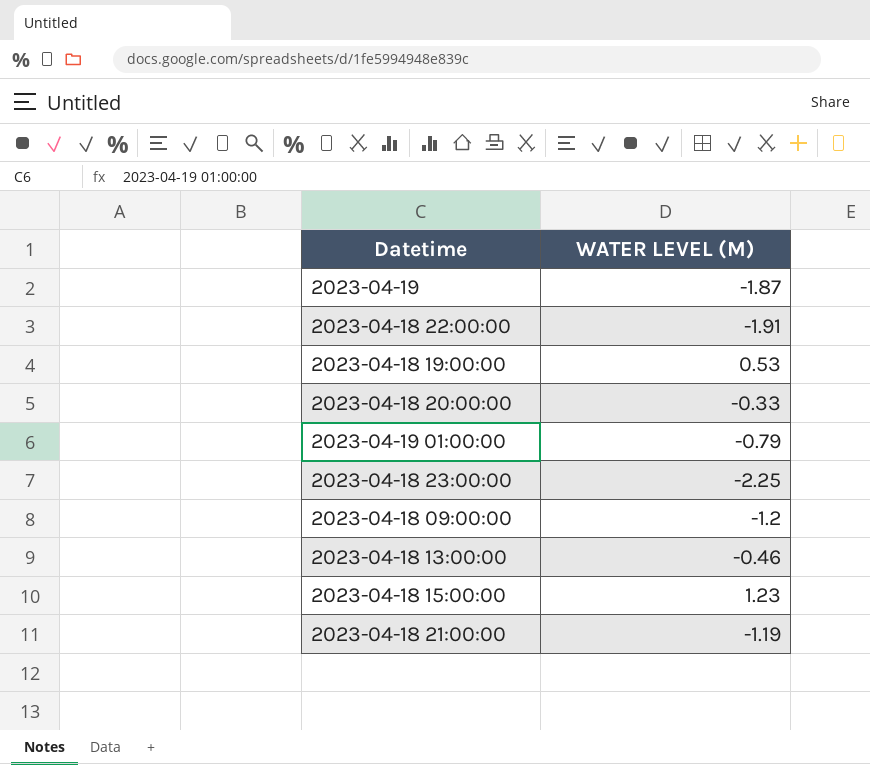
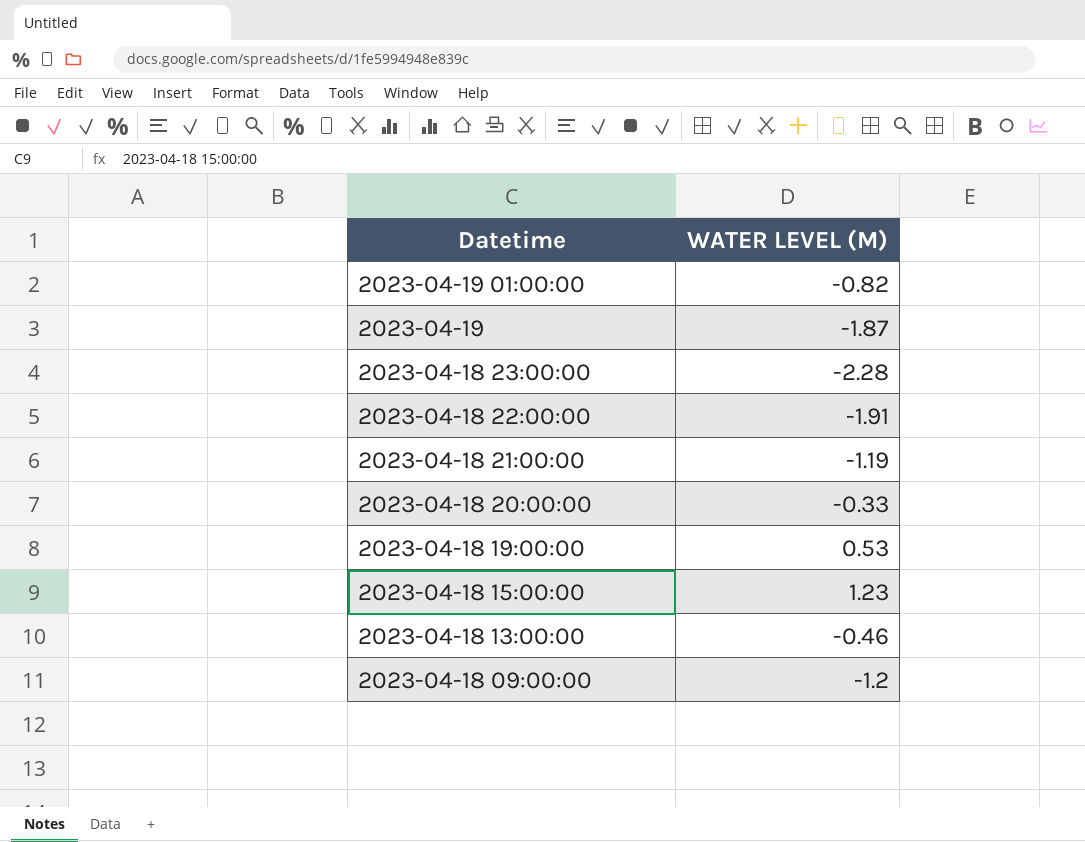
row order: none -> Datetime descending
2023-04-19 01:00:00 | WATER LEVEL (M): -0.79 -> -0.82
2023-04-18 23:00:00 | WATER LEVEL (M): -2.25 -> -2.28

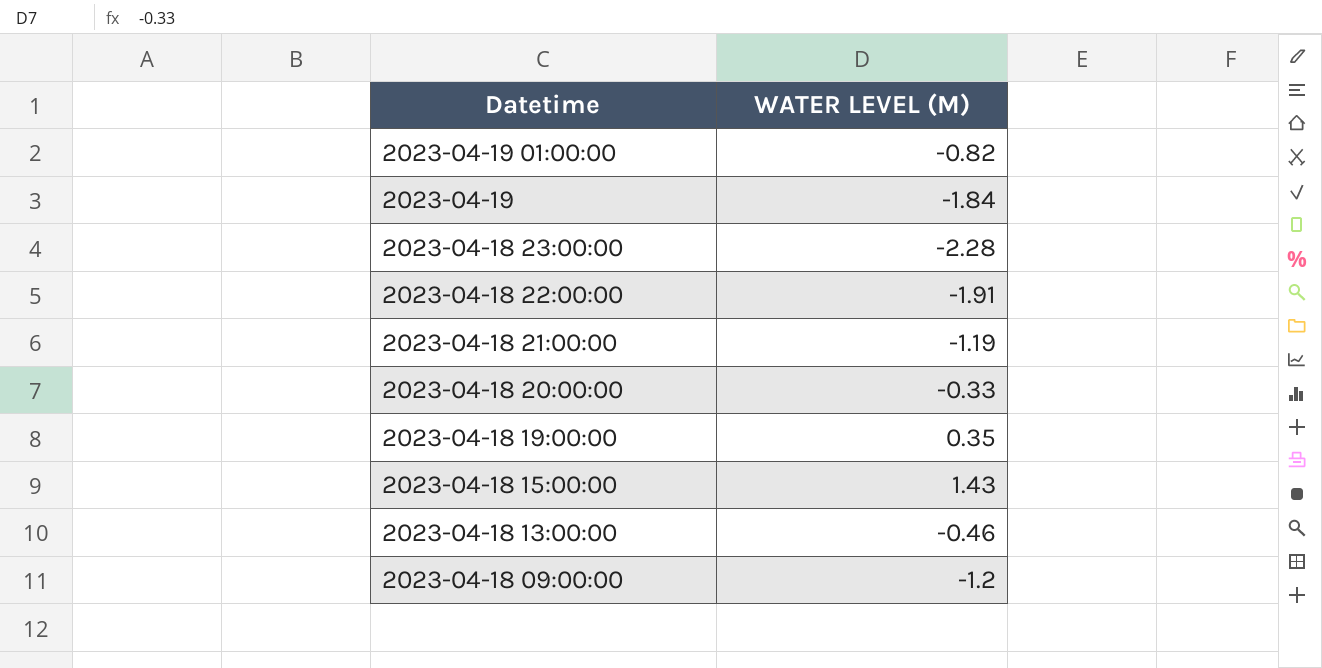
2023-04-19 | WATER LEVEL (M): -1.87 -> -1.84
2023-04-18 19:00:00 | WATER LEVEL (M): 0.53 -> 0.35
2023-04-18 15:00:00 | WATER LEVEL (M): 1.23 -> 1.43

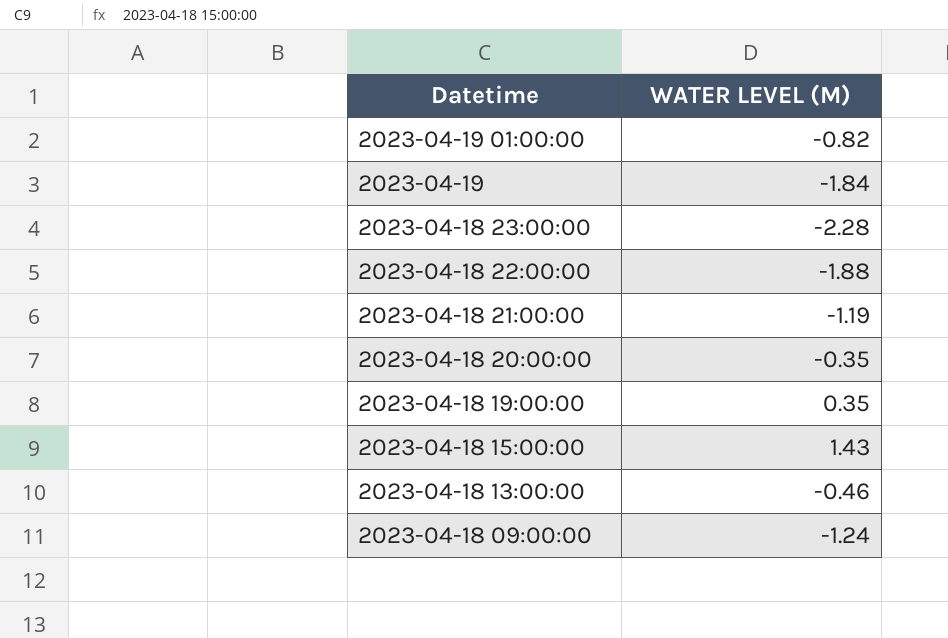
2023-04-18 22:00:00 | WATER LEVEL (M): -1.91 -> -1.88
2023-04-18 20:00:00 | WATER LEVEL (M): -0.33 -> -0.35
2023-04-18 09:00:00 | WATER LEVEL (M): -1.2 -> -1.24

